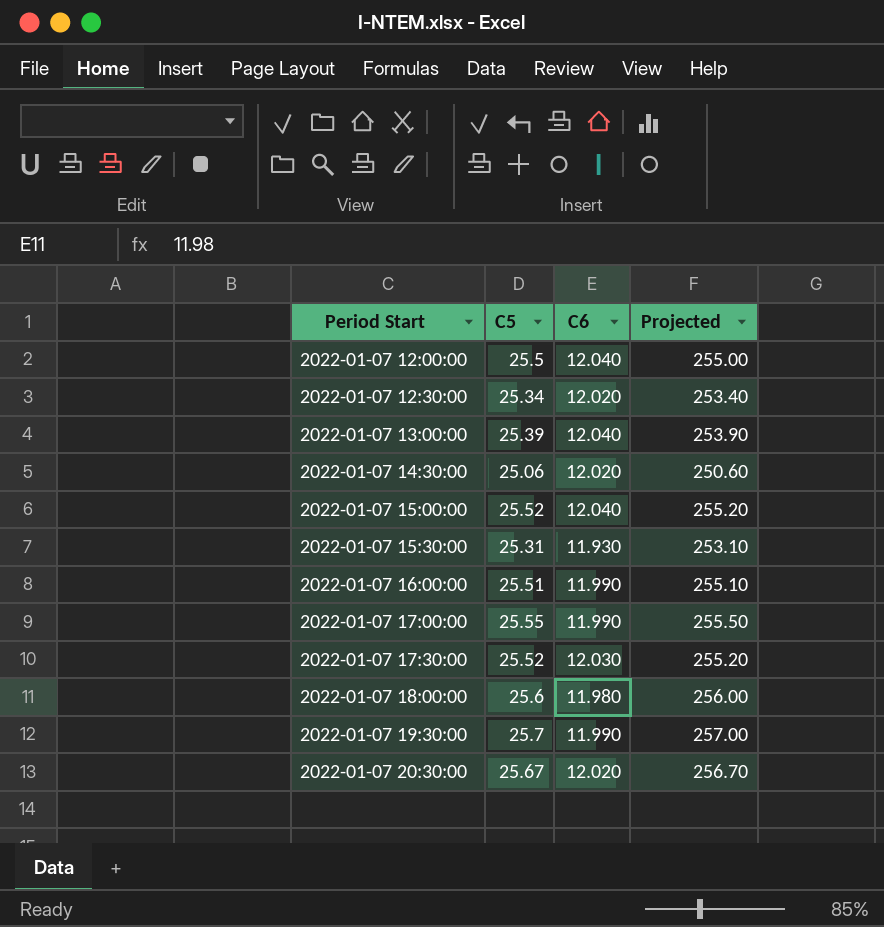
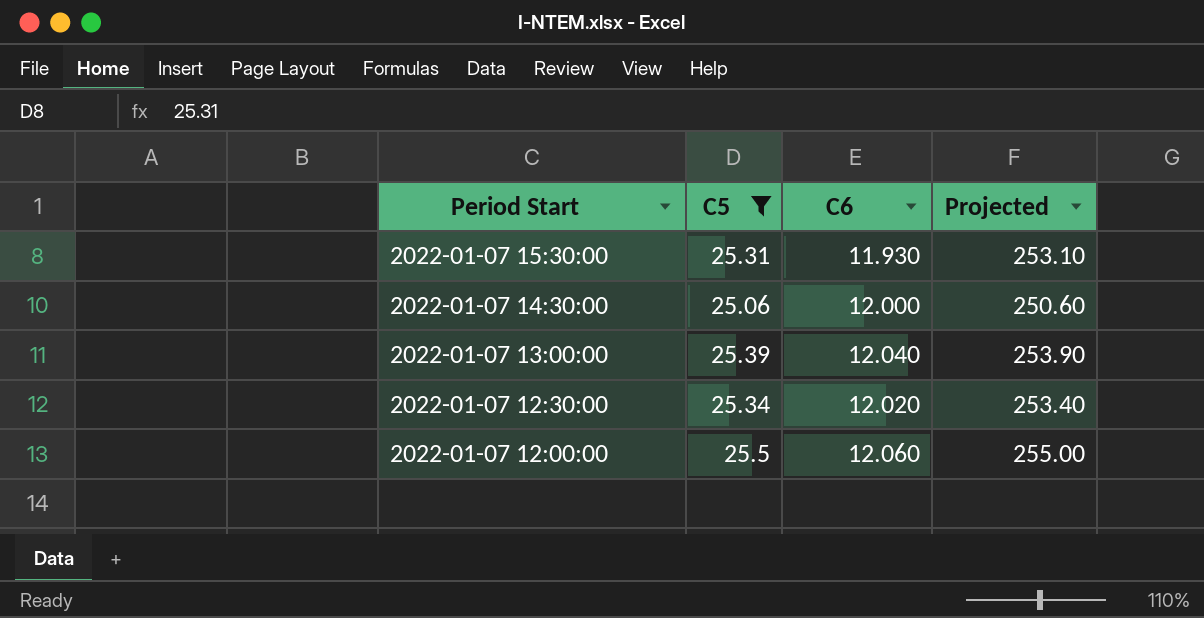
filter: none -> C5 <= 25.5
row order: Period Start ascending -> Period Start descending
2022-01-07 14:30:00 | C6: 12.020 -> 12.000
2022-01-07 12:00:00 | C6: 12.040 -> 12.060

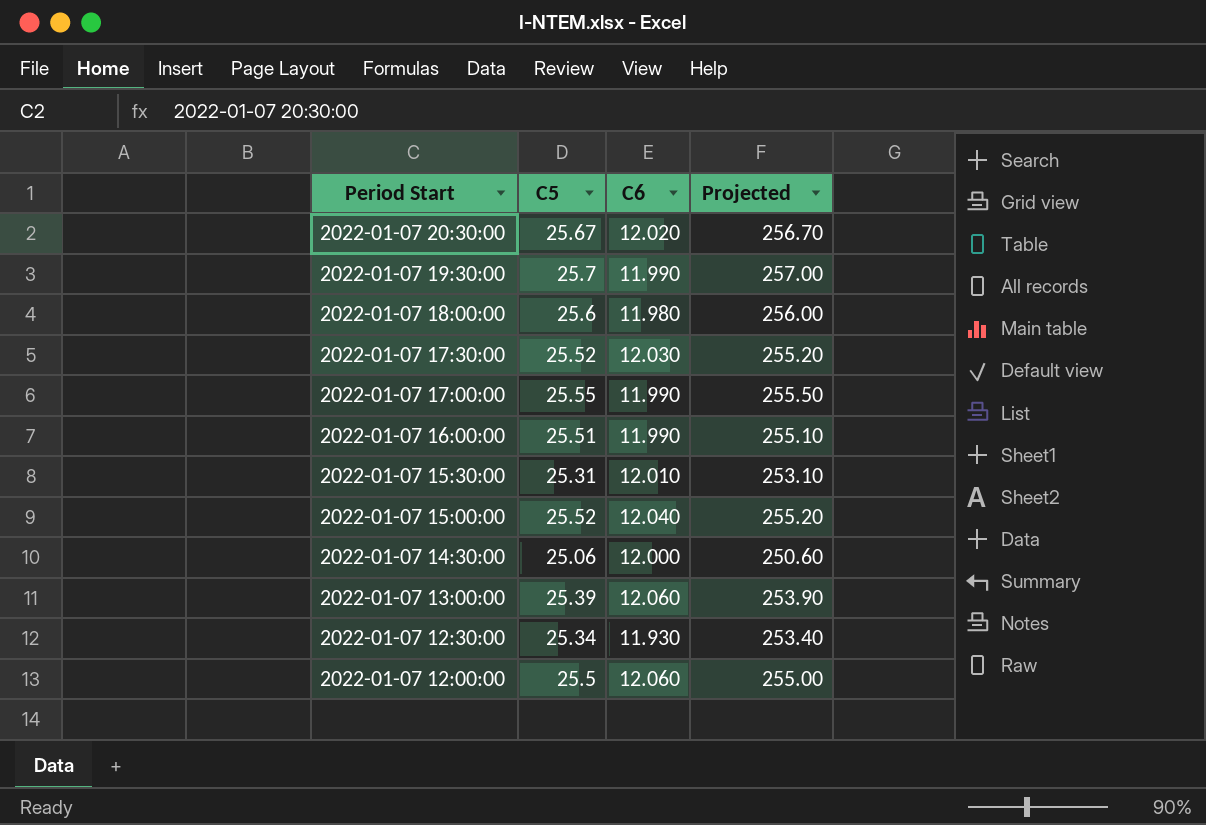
filter: C5 <= 25.5 -> none
2022-01-07 15:30:00 | C6: 11.930 -> 12.010
2022-01-07 13:00:00 | C6: 12.040 -> 12.060
2022-01-07 12:30:00 | C6: 12.020 -> 11.930

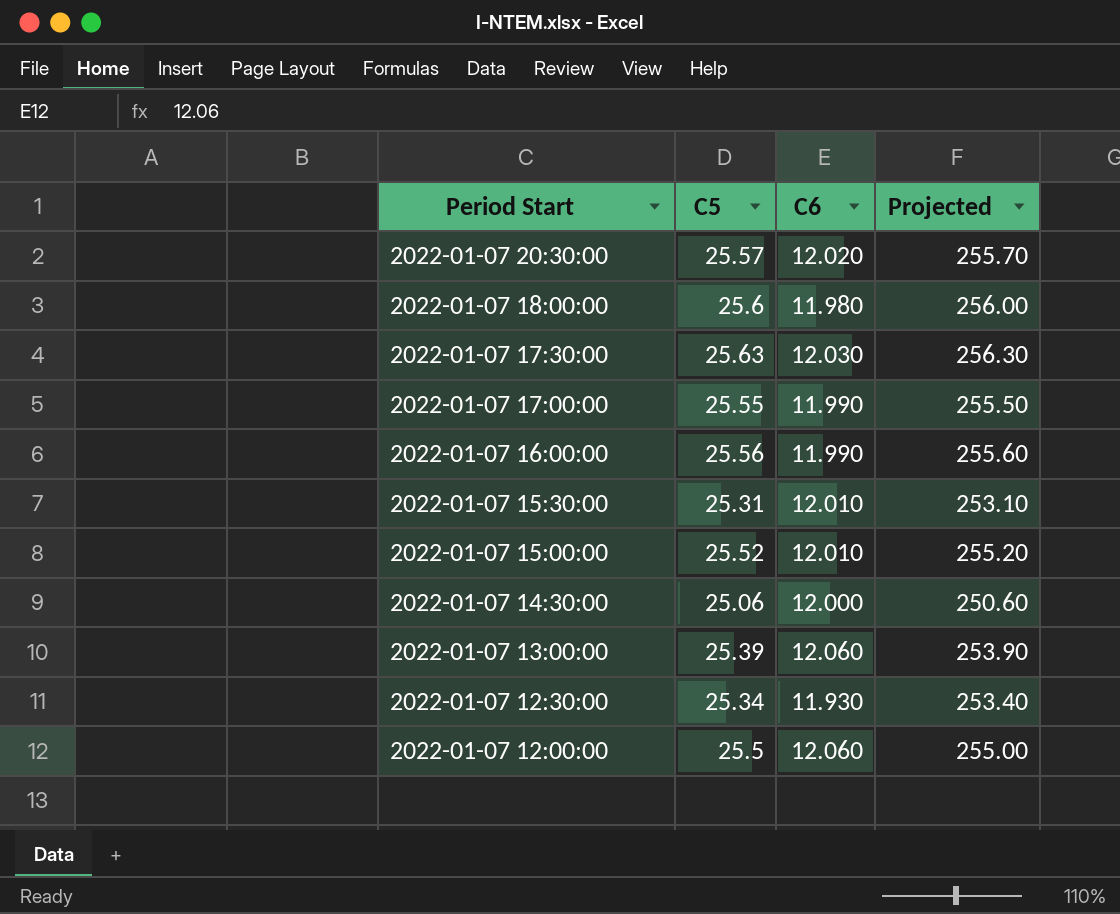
row 2022-01-07 19:30:00: 25.7 | 11.990 | 257.00 -> none
2022-01-07 20:30:00 | C5: 25.67 -> 25.57
2022-01-07 20:30:00 | Projected: 256.70 -> 255.70
2022-01-07 17:30:00 | C5: 25.52 -> 25.63
2022-01-07 17:30:00 | Projected: 255.20 -> 256.30
2022-01-07 16:00:00 | C5: 25.51 -> 25.56
2022-01-07 16:00:00 | Projected: 255.10 -> 255.60
2022-01-07 15:00:00 | C6: 12.040 -> 12.010

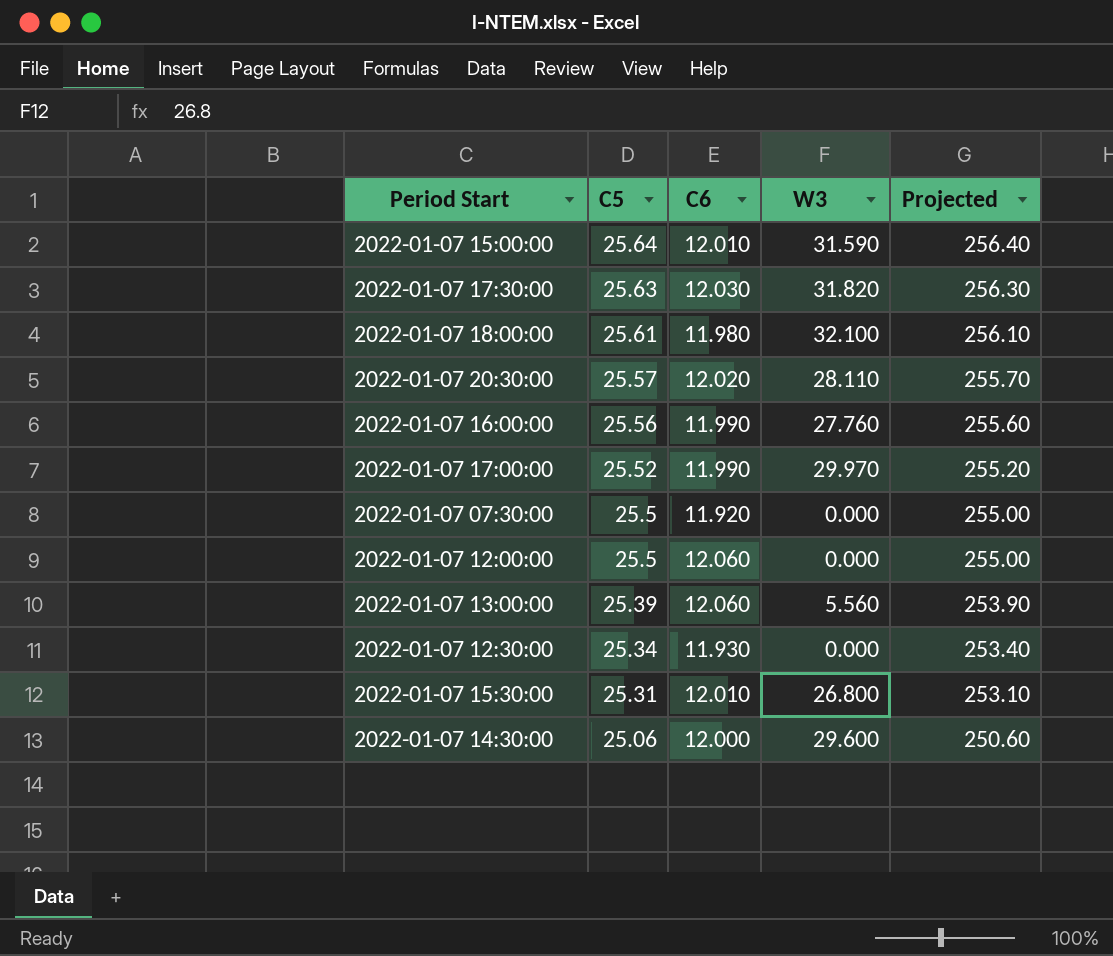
row order: Period Start descending -> C5 descending
column W3 | position: none -> 4
2022-01-07 15:00:00 | C5: 25.52 -> 25.64
2022-01-07 15:00:00 | Projected: 255.20 -> 256.40
2022-01-07 18:00:00 | C5: 25.6 -> 25.61
2022-01-07 18:00:00 | Projected: 256.00 -> 256.10
2022-01-07 17:00:00 | C5: 25.55 -> 25.52
2022-01-07 17:00:00 | Projected: 255.50 -> 255.20
row 2022-01-07 07:30:00: none -> 25.5 | 11.920 | 0.000 | 255.00

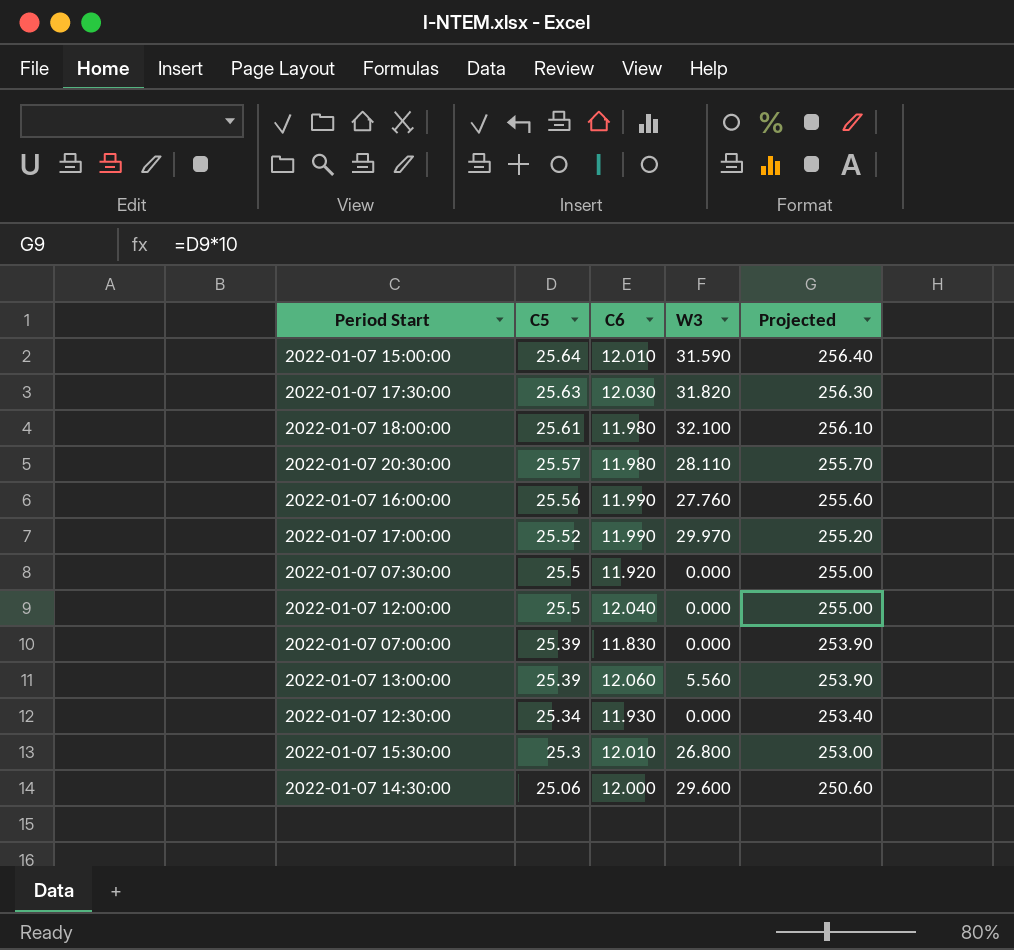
2022-01-07 20:30:00 | C6: 12.020 -> 11.980
2022-01-07 12:00:00 | C6: 12.060 -> 12.040
row 2022-01-07 07:00:00: none -> 25.39 | 11.830 | 0.000 | 253.90
2022-01-07 15:30:00 | C5: 25.31 -> 25.3
2022-01-07 15:30:00 | Projected: 253.10 -> 253.00

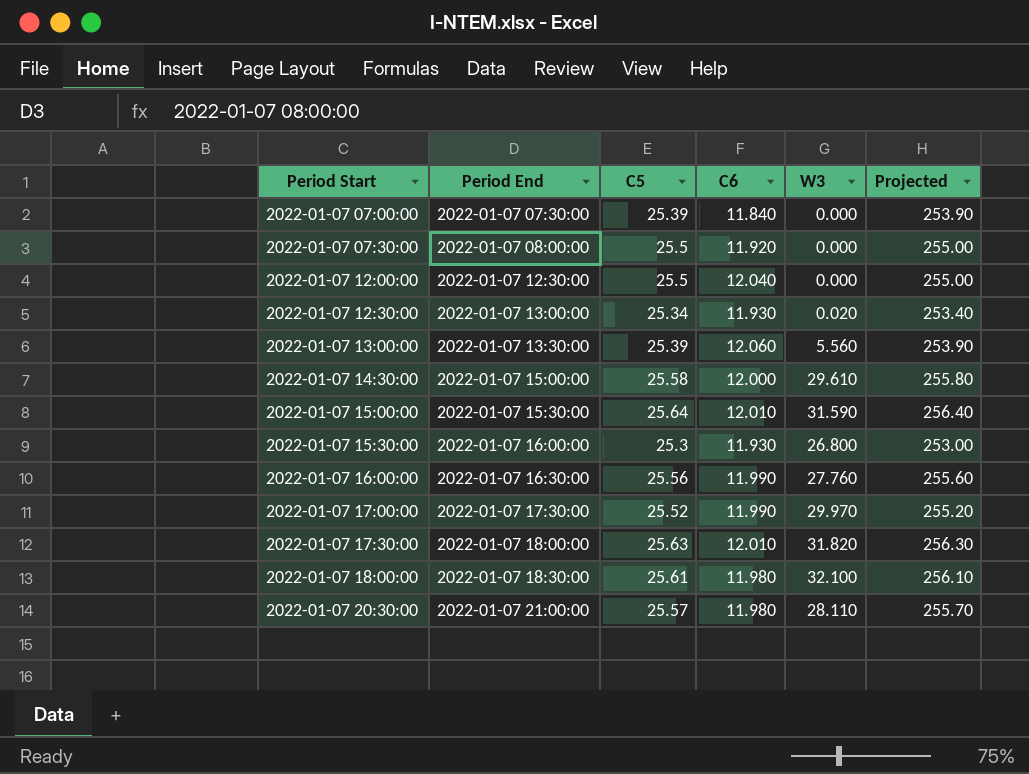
row order: C5 descending -> Period Start ascending
column Period End | position: none -> 2
2022-01-07 07:00:00 | C6: 11.830 -> 11.840
2022-01-07 12:30:00 | W3: 0.000 -> 0.020
2022-01-07 14:30:00 | C5: 25.06 -> 25.58
2022-01-07 14:30:00 | W3: 29.600 -> 29.610
2022-01-07 14:30:00 | Projected: 250.60 -> 255.80
2022-01-07 15:30:00 | C6: 12.010 -> 11.930
2022-01-07 17:30:00 | C6: 12.030 -> 12.010

